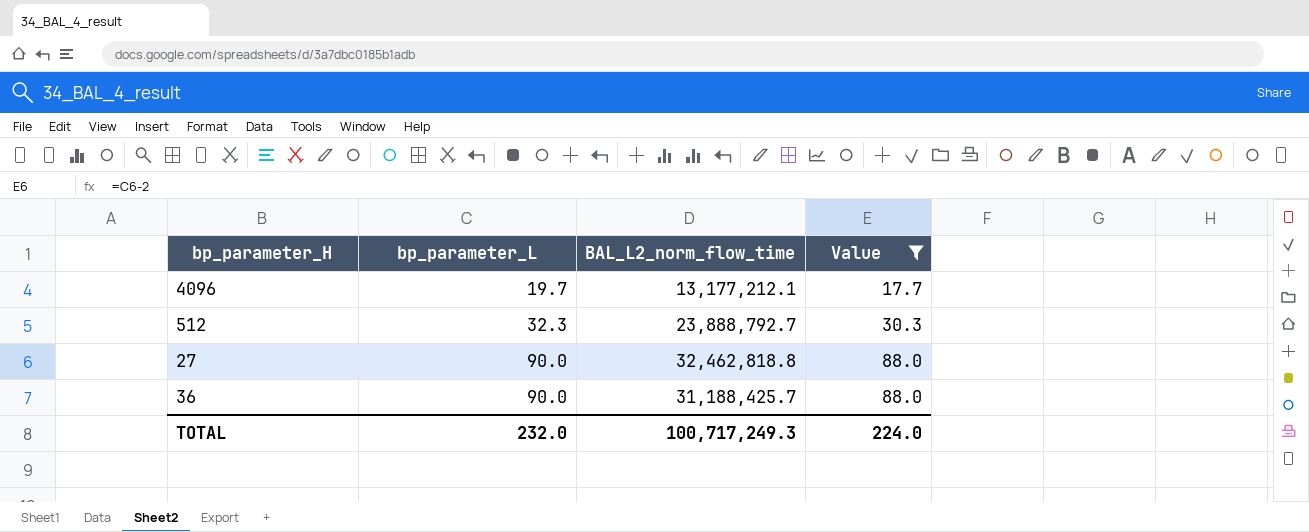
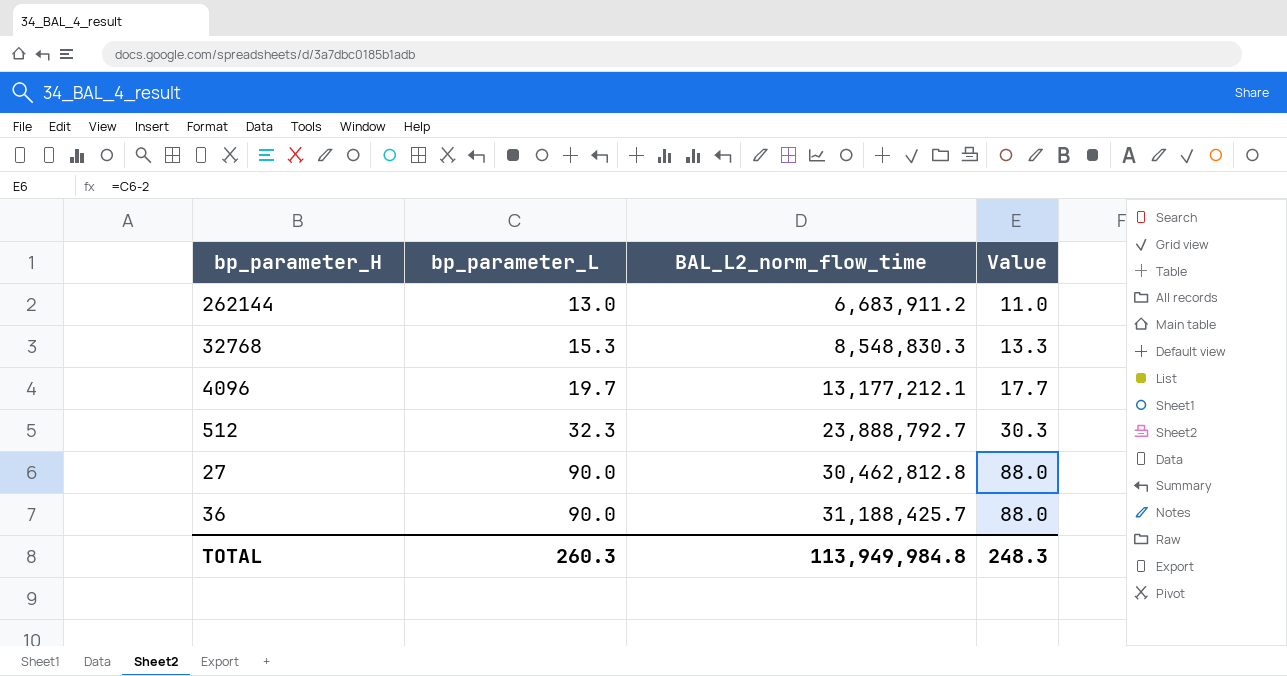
filter: Value >= 17.7 -> none
27 | BAL_L2_norm_flow_time: 32,462,818.8 -> 30,462,812.8
TOTAL | bp_parameter_L: 232.0 -> 260.3
TOTAL | BAL_L2_norm_flow_time: 100,717,249.3 -> 113,949,984.8
TOTAL | Value: 224.0 -> 248.3

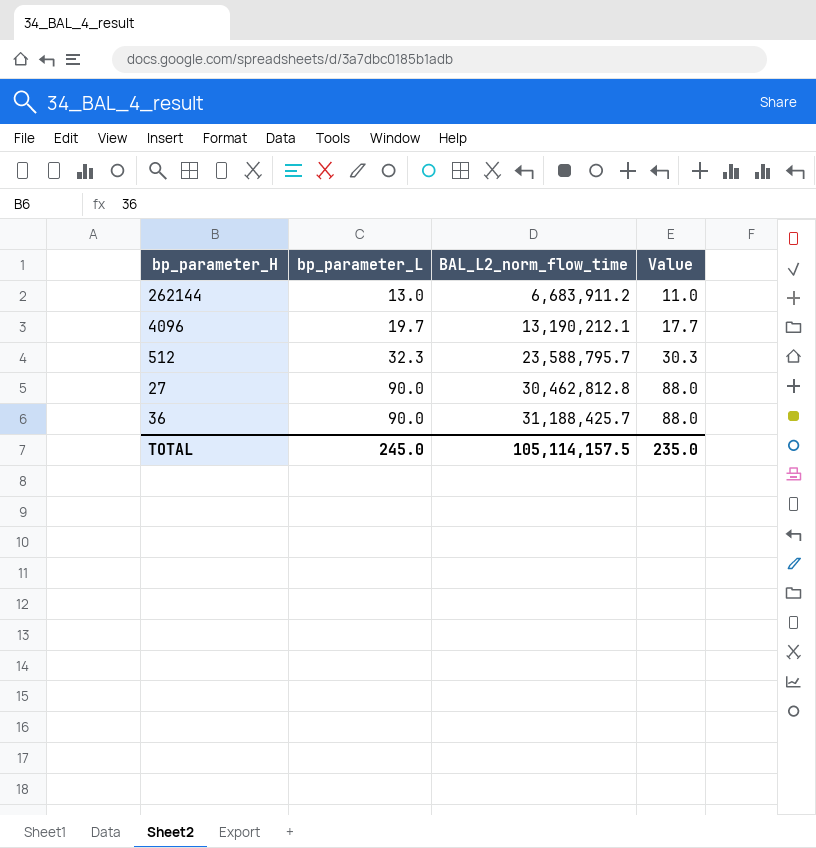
row 32768: 15.3 | 8,548,830.3 | 13.3 -> none
4096 | BAL_L2_norm_flow_time: 13,177,212.1 -> 13,190,212.1
512 | BAL_L2_norm_flow_time: 23,888,792.7 -> 23,588,795.7
TOTAL | bp_parameter_L: 260.3 -> 245.0
TOTAL | BAL_L2_norm_flow_time: 113,949,984.8 -> 105,114,157.5
TOTAL | Value: 248.3 -> 235.0

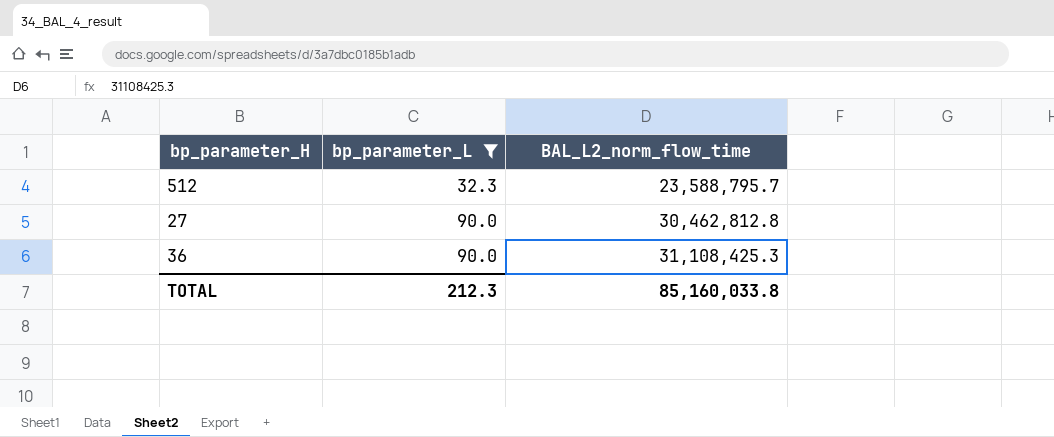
filter: none -> bp_parameter_L >= 32.3
column Value | formula: [bp_parameter_L] - 2 -> none
36 | BAL_L2_norm_flow_time: 31,188,425.7 -> 31,108,425.3
TOTAL | bp_parameter_L: 245.0 -> 212.3
TOTAL | BAL_L2_norm_flow_time: 105,114,157.5 -> 85,160,033.8

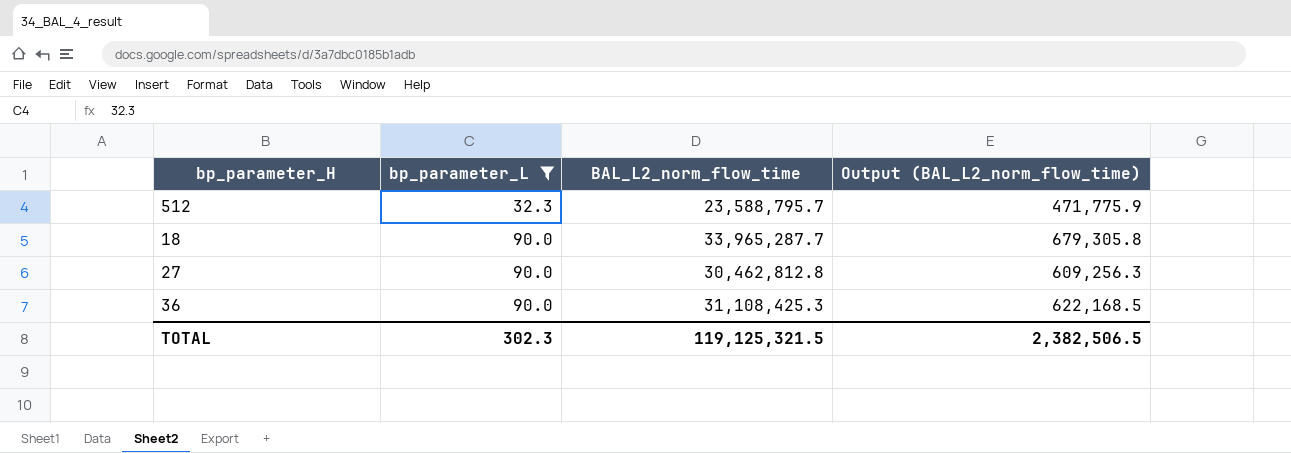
column Output (BAL_L2_norm_flow_time) | formula: none -> [BAL_L2_norm_flow_time] * 0.02
row 18: none -> 90.0 | 33,965,287.7 | 679,305.8
TOTAL | bp_parameter_L: 212.3 -> 302.3
TOTAL | BAL_L2_norm_flow_time: 85,160,033.8 -> 119,125,321.5

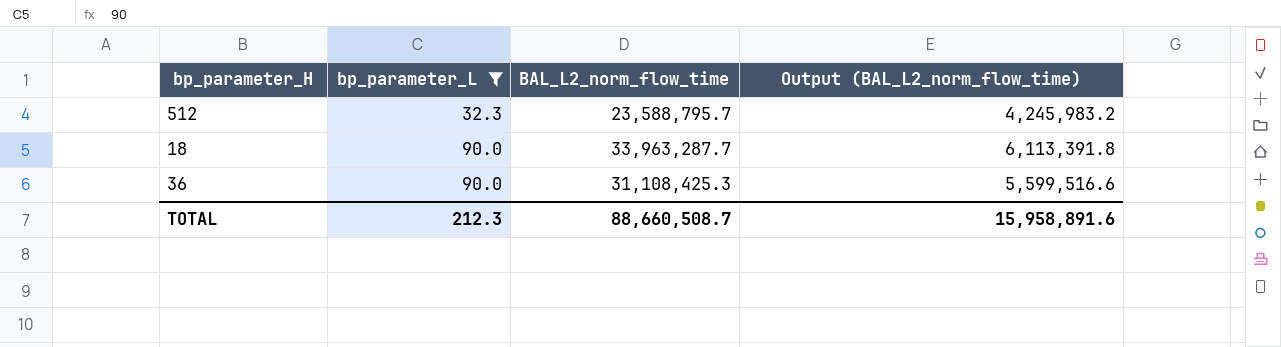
column Output (BAL_L2_norm_flow_time) | formula: [BAL_L2_norm_flow_time] * 0.02 -> [BAL_L2_norm_flow_time] * 0.18
row 27: 90.0 | 30,462,812.8 | 609,256.3 -> none
18 | BAL_L2_norm_flow_time: 33,965,287.7 -> 33,963,287.7
TOTAL | bp_parameter_L: 302.3 -> 212.3
TOTAL | BAL_L2_norm_flow_time: 119,125,321.5 -> 88,660,508.7
TOTAL | Output (BAL_L2_norm_flow_time): 2,382,506.5 -> 15,958,891.6

